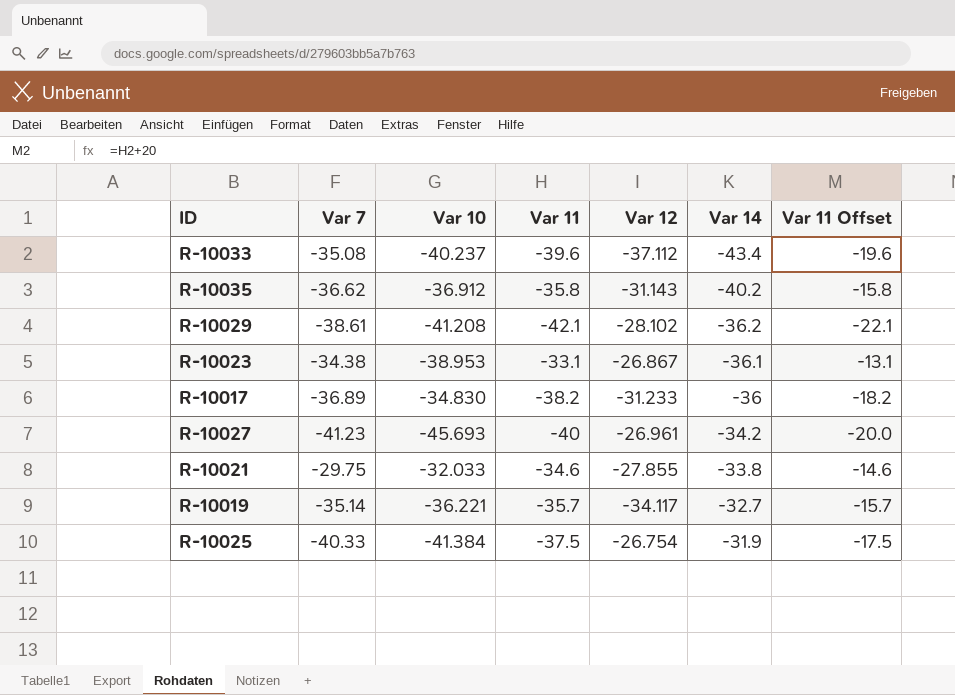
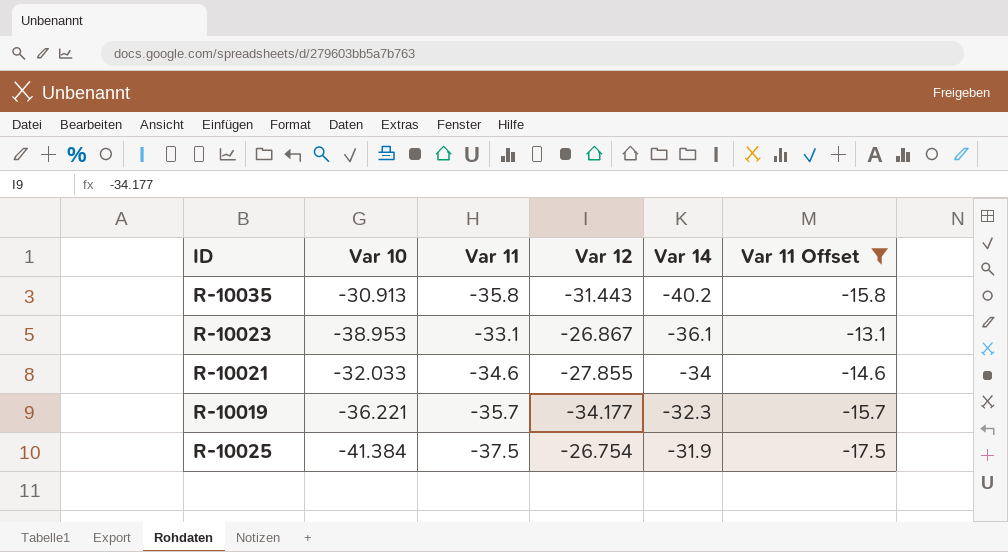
filter: none -> Var 11 Offset >= -17.5
column Var 7 | position: 2 -> none
R-10035 | Var 10: -36.912 -> -30.913
R-10035 | Var 12: -31.143 -> -31.443
R-10021 | Var 14: -33.8 -> -34
R-10019 | Var 12: -34.117 -> -34.177
R-10019 | Var 14: -32.7 -> -32.3

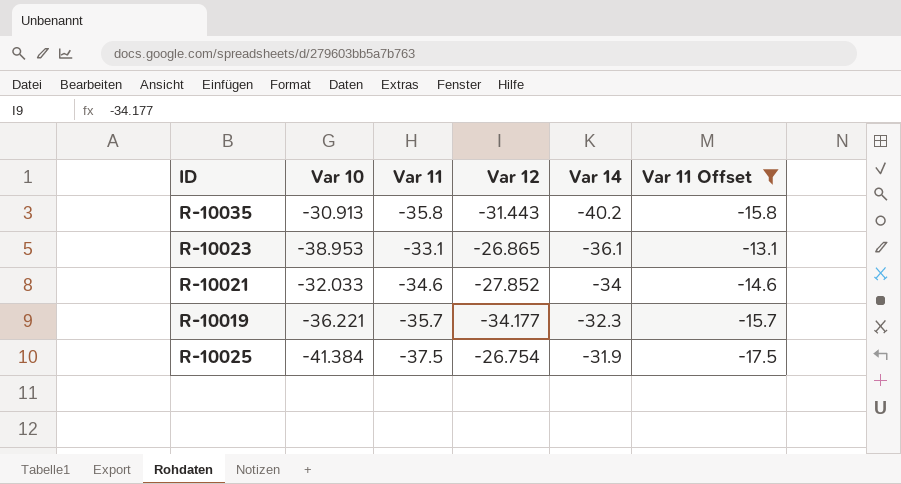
R-10023 | Var 12: -26.867 -> -26.865
R-10021 | Var 12: -27.855 -> -27.852

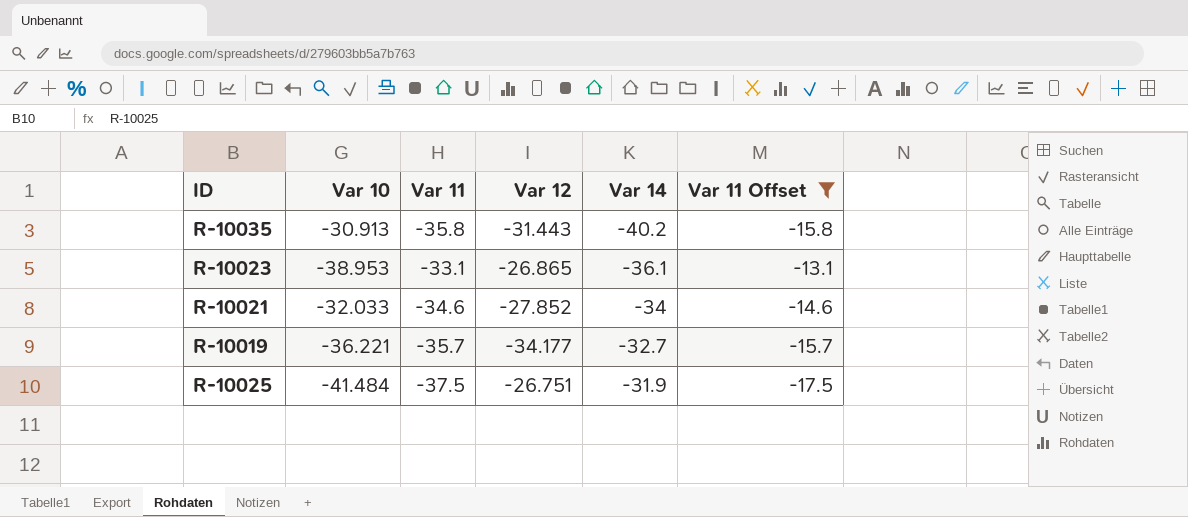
R-10019 | Var 14: -32.3 -> -32.7
R-10025 | Var 10: -41.384 -> -41.484
R-10025 | Var 12: -26.754 -> -26.751

